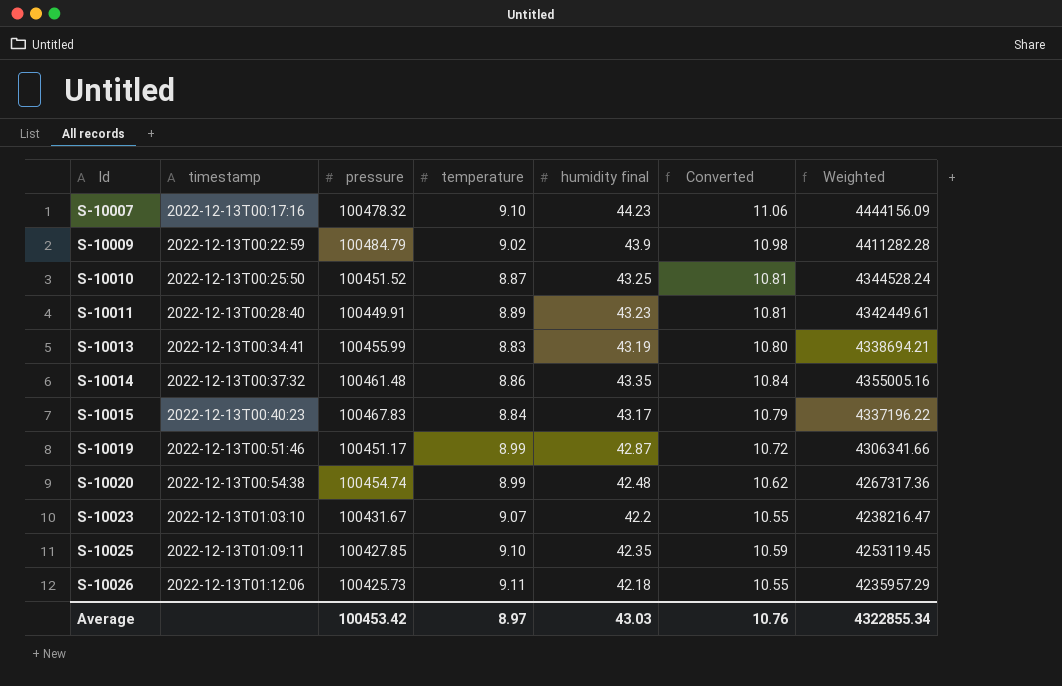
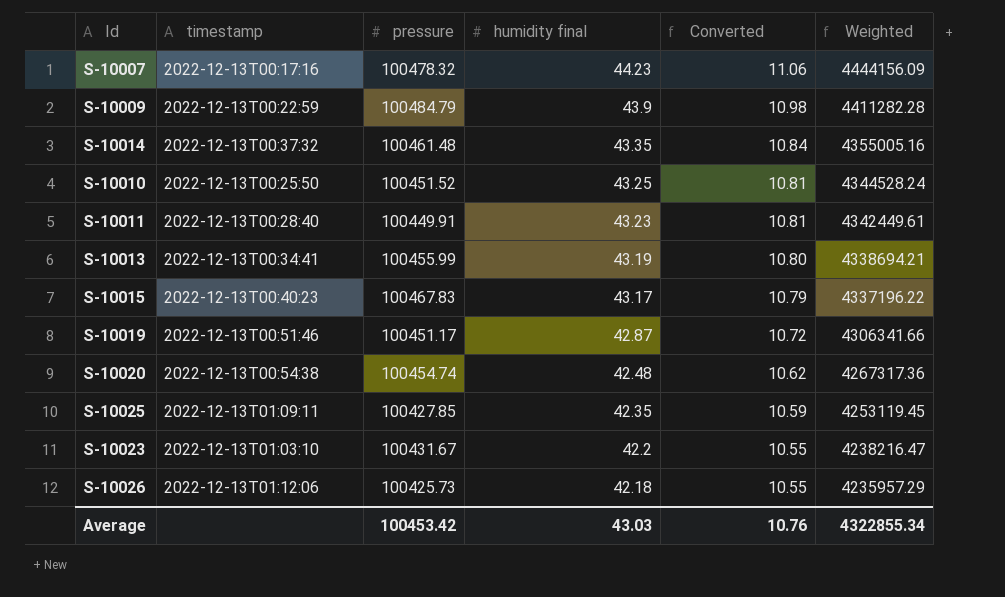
row order: Id ascending -> humidity final descending
column temperature | position: 4 -> none

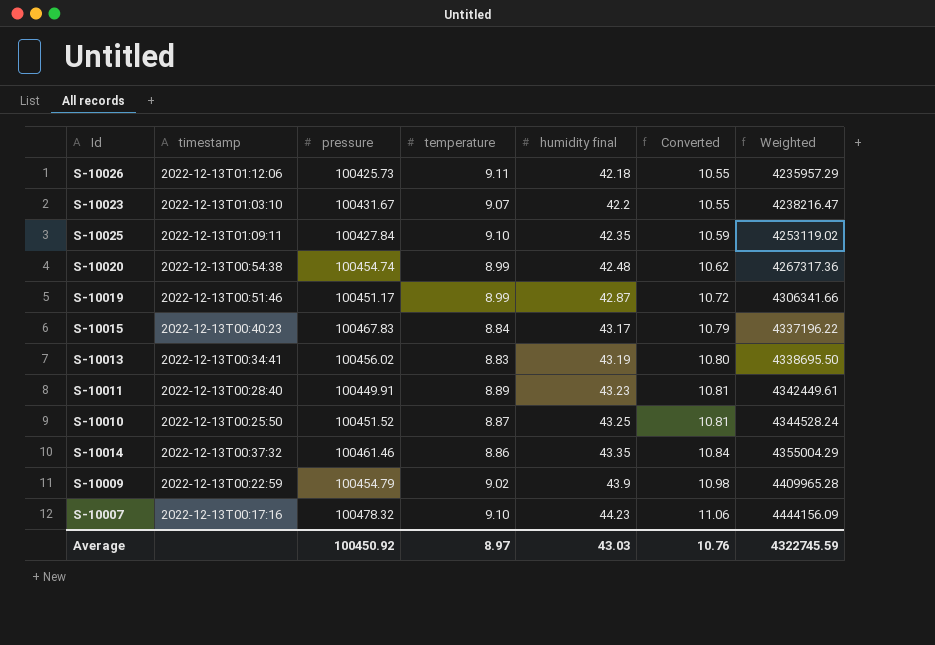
row order: humidity final descending -> humidity final ascending
column temperature | position: none -> 4
S-10025 | pressure: 100427.85 -> 100427.84
S-10025 | Weighted: 4253119.45 -> 4253119.02
S-10013 | pressure: 100455.99 -> 100456.02
S-10013 | Weighted: 4338694.21 -> 4338695.50
S-10014 | pressure: 100461.48 -> 100461.46
S-10014 | Weighted: 4355005.16 -> 4355004.29
S-10009 | pressure: 100484.79 -> 100454.79
S-10009 | Weighted: 4411282.28 -> 4409965.28
Average | pressure: 100453.42 -> 100450.92
Average | Weighted: 4322855.34 -> 4322745.59

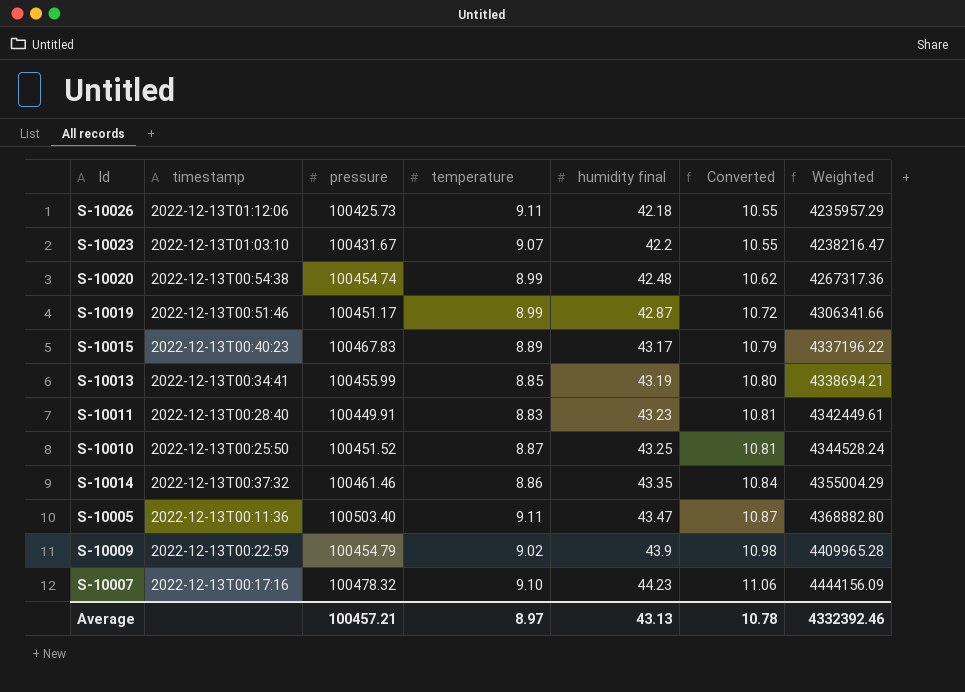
row S-10025: 2022-12-13T01:09:11 | 100427.84 | 9.10 | 42.35 | 10.59 | 4253119.02 -> none
S-10015 | temperature: 8.84 -> 8.89
S-10013 | pressure: 100456.02 -> 100455.99
S-10013 | temperature: 8.83 -> 8.85
S-10013 | Weighted: 4338695.50 -> 4338694.21
S-10011 | temperature: 8.89 -> 8.83
row S-10005: none -> 2022-12-13T00:11:36 | 100503.40 | 9.11 | 43.47 | 10.87 | 4368882.80
Average | pressure: 100450.92 -> 100457.21
Average | humidity final: 43.03 -> 43.13
Average | Converted: 10.76 -> 10.78
Average | Weighted: 4322745.59 -> 4332392.46

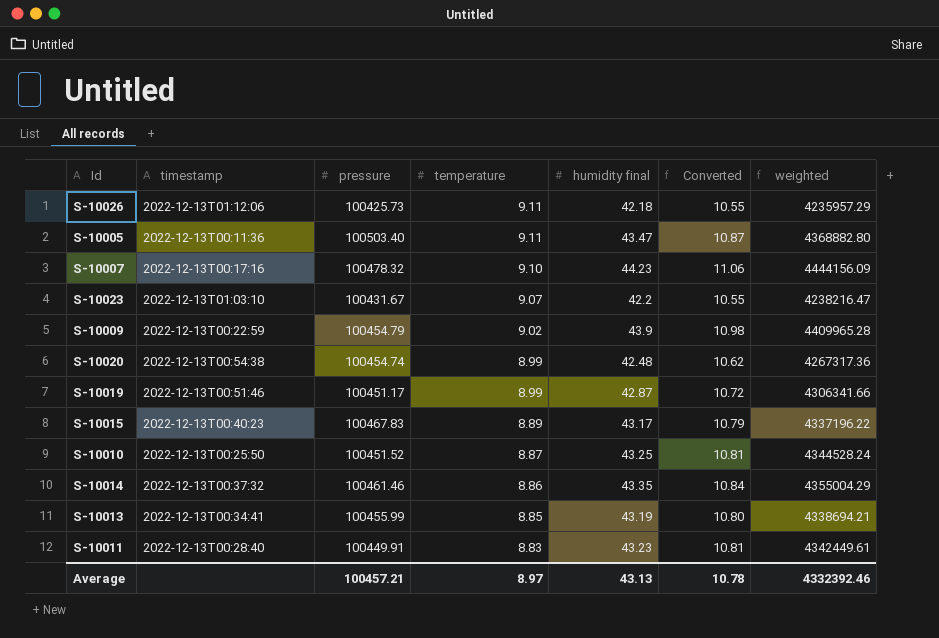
row order: humidity final ascending -> temperature descending
column name: Weighted -> weighted

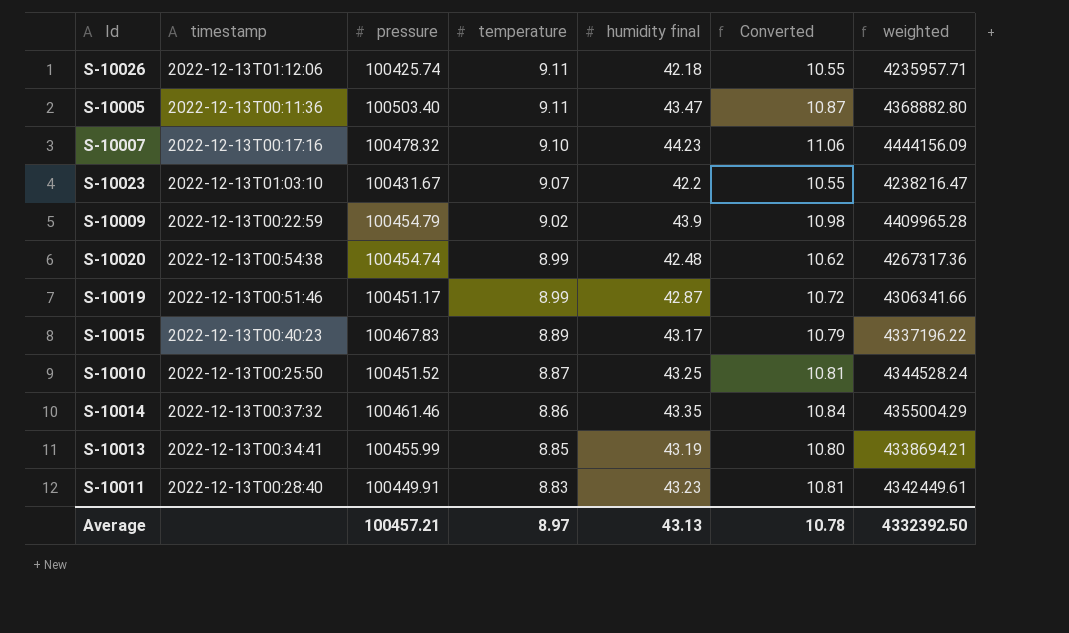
S-10026 | pressure: 100425.73 -> 100425.74
S-10026 | weighted: 4235957.29 -> 4235957.71
Average | weighted: 4332392.46 -> 4332392.50

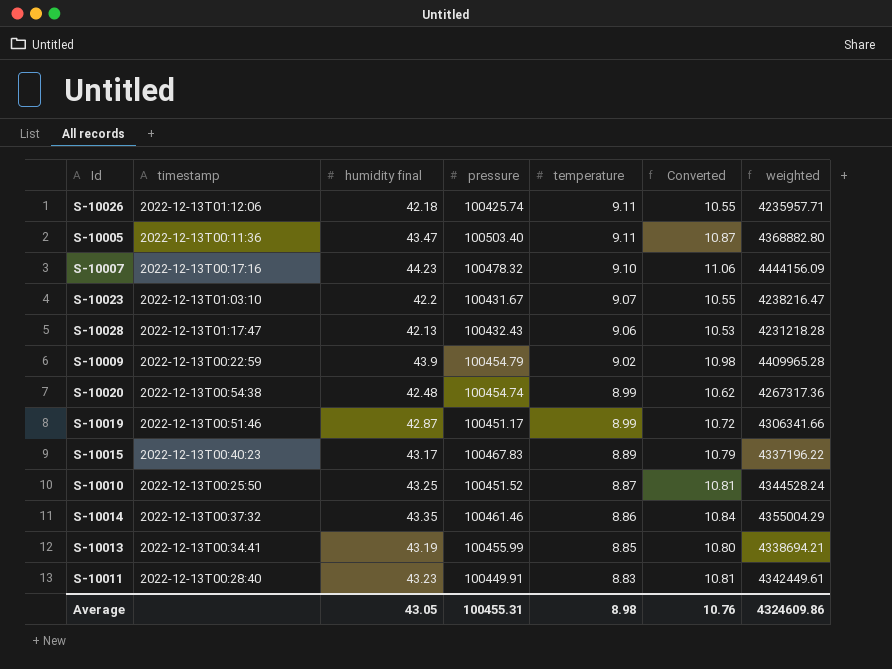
column humidity final | position: 5 -> 3
row S-10028: none -> 2022-12-13T01:17:47 | 42.13 | 100432.43 | 9.06 | 10.53 | 4231218.28
Average | humidity final: 43.13 -> 43.05
Average | pressure: 100457.21 -> 100455.31
Average | temperature: 8.97 -> 8.98
Average | Converted: 10.78 -> 10.76
Average | weighted: 4332392.50 -> 4324609.86

